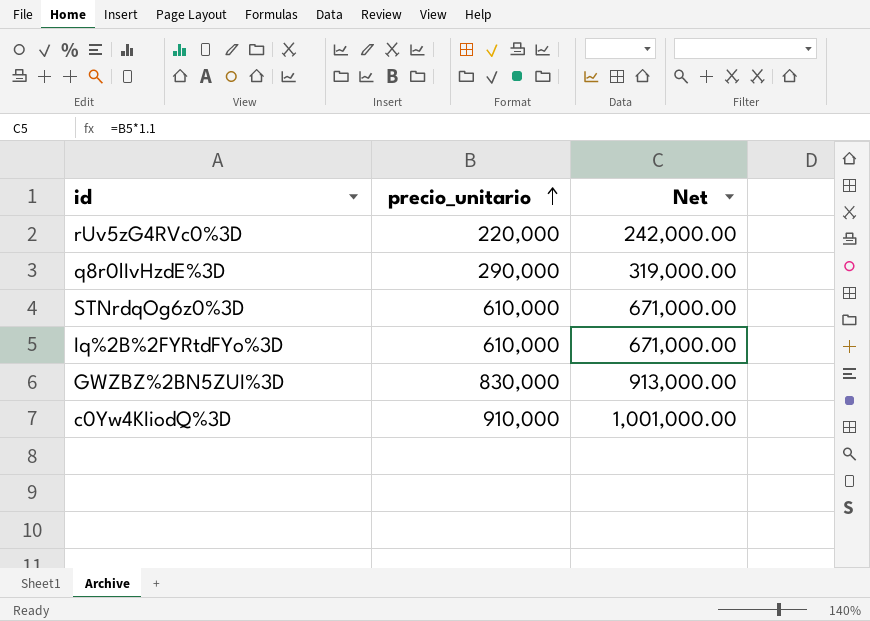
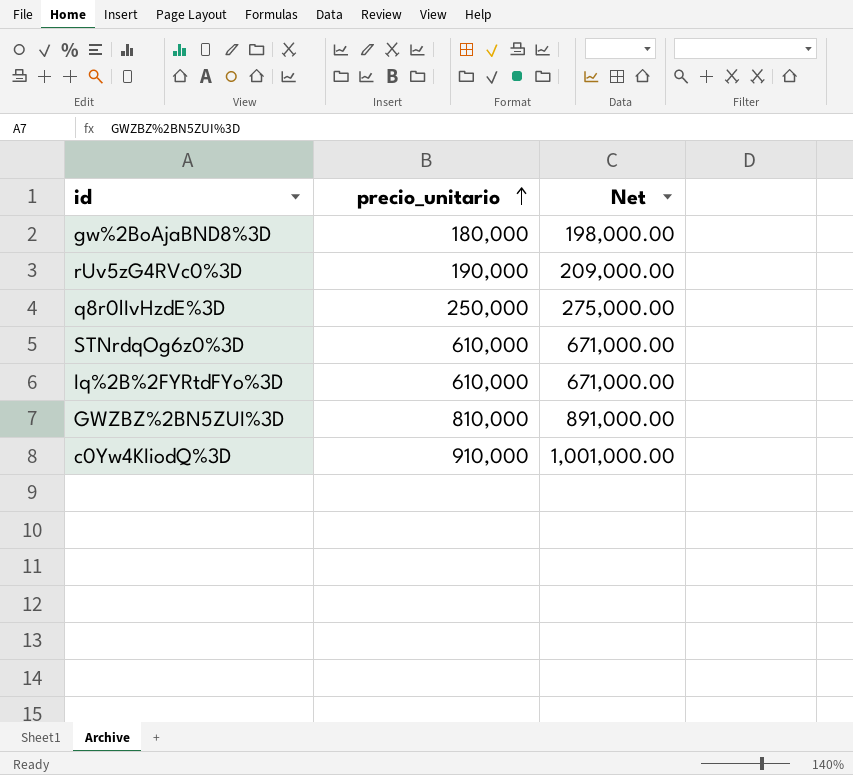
row gw%2BoAjaBND8%3D: none -> 180,000 | 198,000.00
rUv5zG4RVc0%3D | precio_unitario: 220,000 -> 190,000
rUv5zG4RVc0%3D | Net: 242,000.00 -> 209,000.00
q8r0lIvHzdE%3D | precio_unitario: 290,000 -> 250,000
q8r0lIvHzdE%3D | Net: 319,000.00 -> 275,000.00
GWZBZ%2BN5ZUI%3D | precio_unitario: 830,000 -> 810,000
GWZBZ%2BN5ZUI%3D | Net: 913,000.00 -> 891,000.00

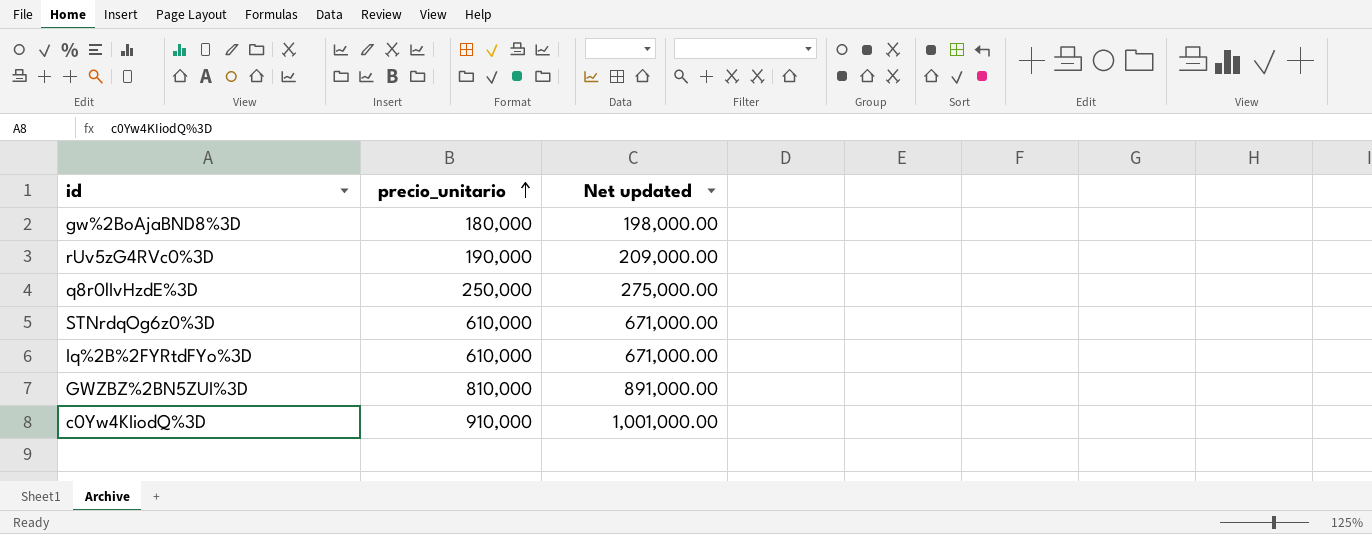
column name: Net -> Net updated

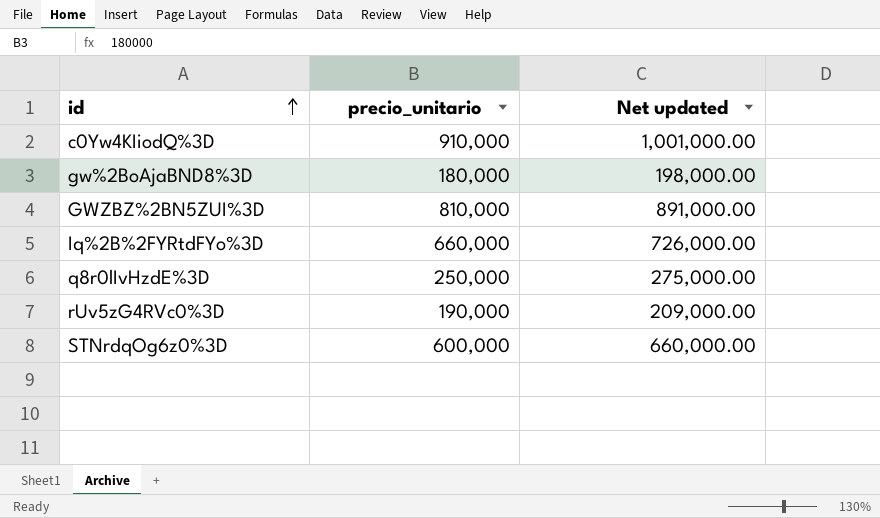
row order: precio_unitario ascending -> id ascending
Iq%2B%2FYRtdFYo%3D | precio_unitario: 610,000 -> 660,000
Iq%2B%2FYRtdFYo%3D | Net updated: 671,000.00 -> 726,000.00
STNrdqOg6z0%3D | precio_unitario: 610,000 -> 600,000
STNrdqOg6z0%3D | Net updated: 671,000.00 -> 660,000.00

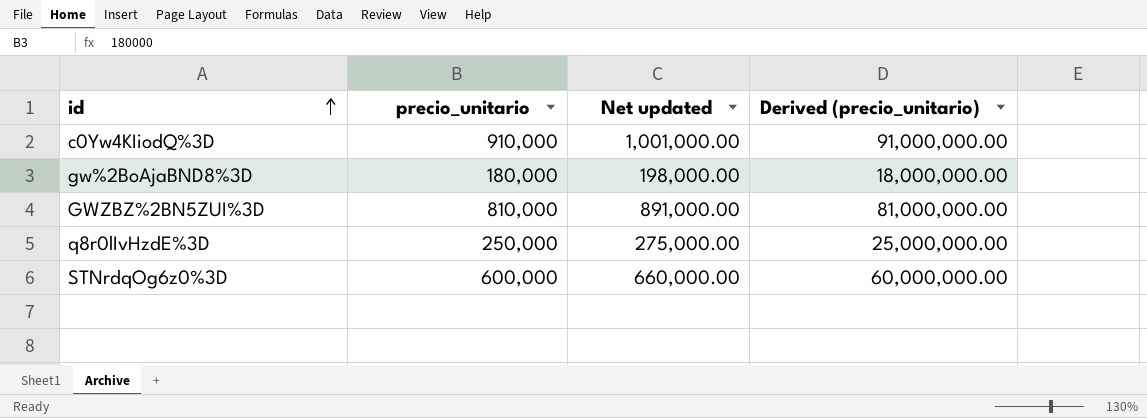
column Derived (precio_unitario) | formula: none -> [precio_unitario] * 100
row Iq%2B%2FYRtdFYo%3D: 660,000 | 726,000.00 -> none
row rUv5zG4RVc0%3D: 190,000 | 209,000.00 -> none

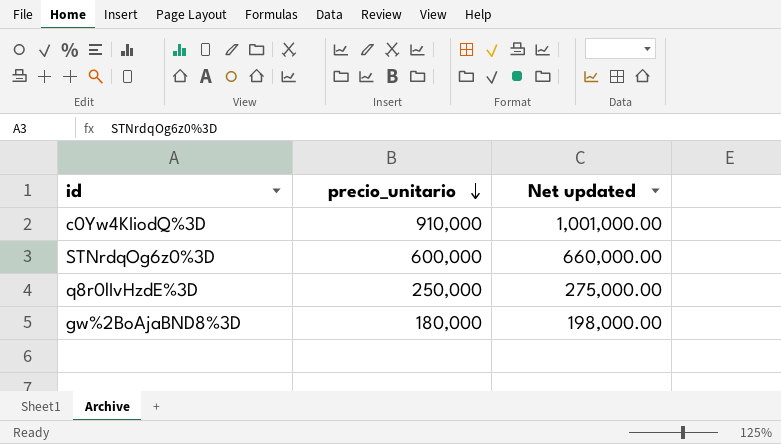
row order: id ascending -> precio_unitario descending
column Derived (precio_unitario) | formula: [precio_unitario] * 100 -> none
row GWZBZ%2BN5ZUI%3D: 810,000 | 891,000.00 | 81,000,000.00 -> none

